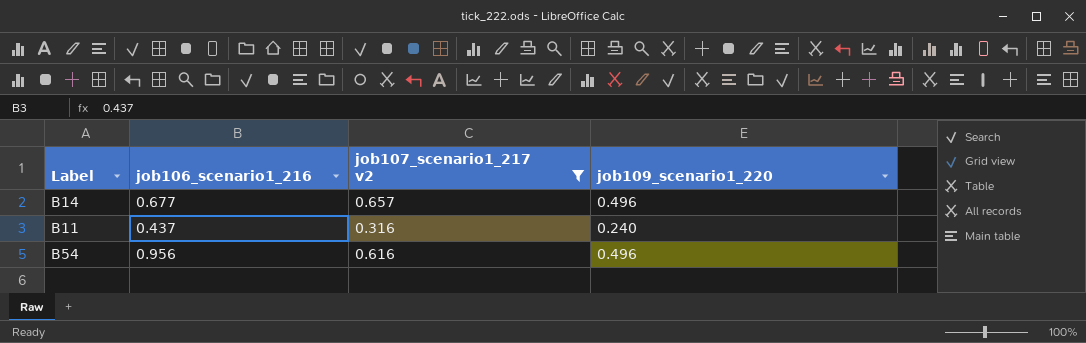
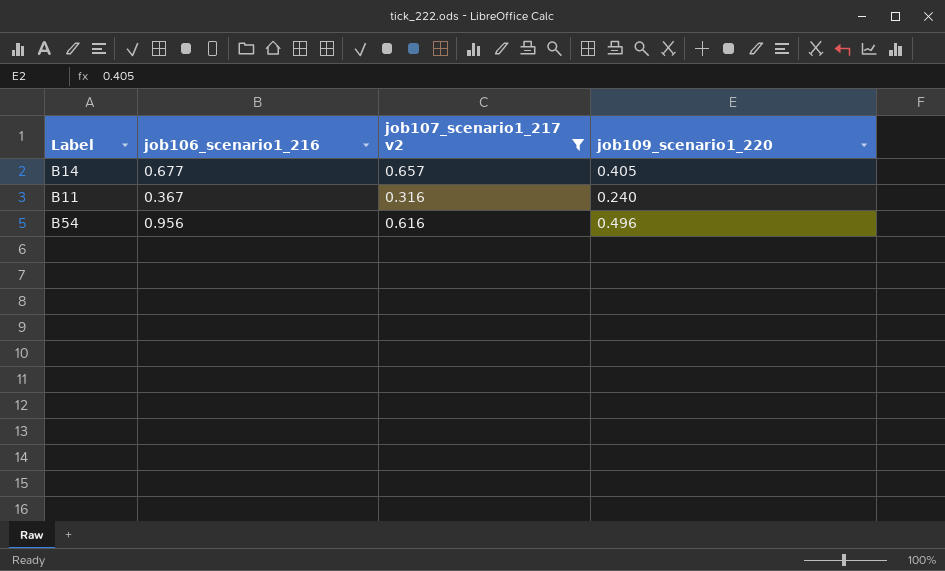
B14 | job109_scenario1_220: 0.496 -> 0.405
B11 | job106_scenario1_216: 0.437 -> 0.367

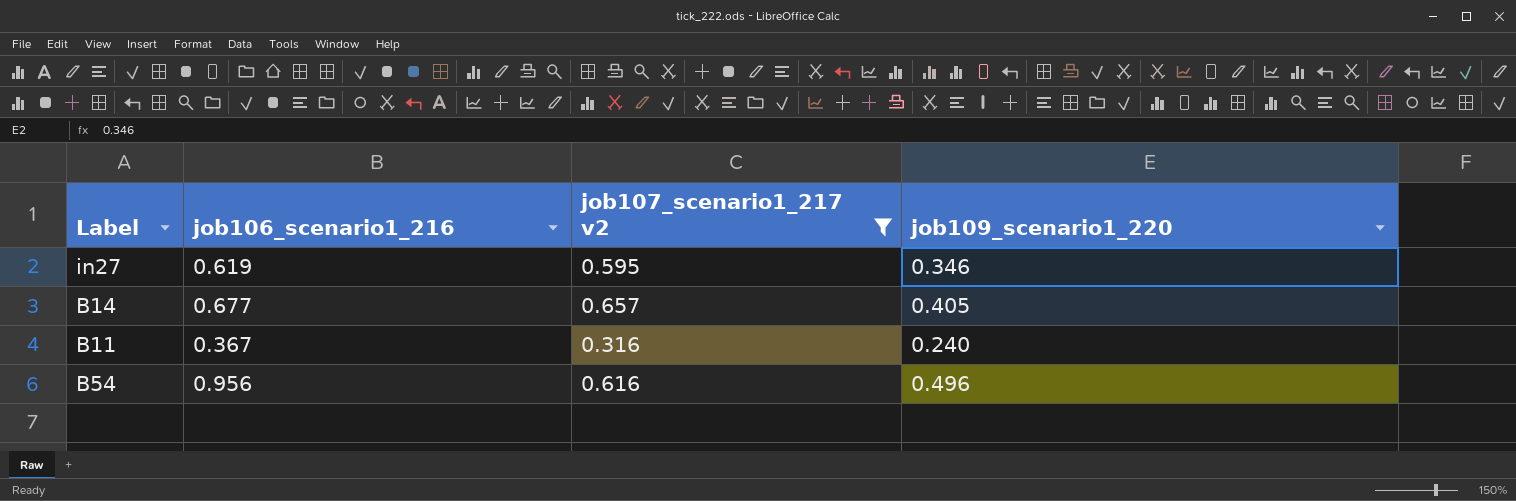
row in27: none -> 0.619 | 0.595 | 0.346

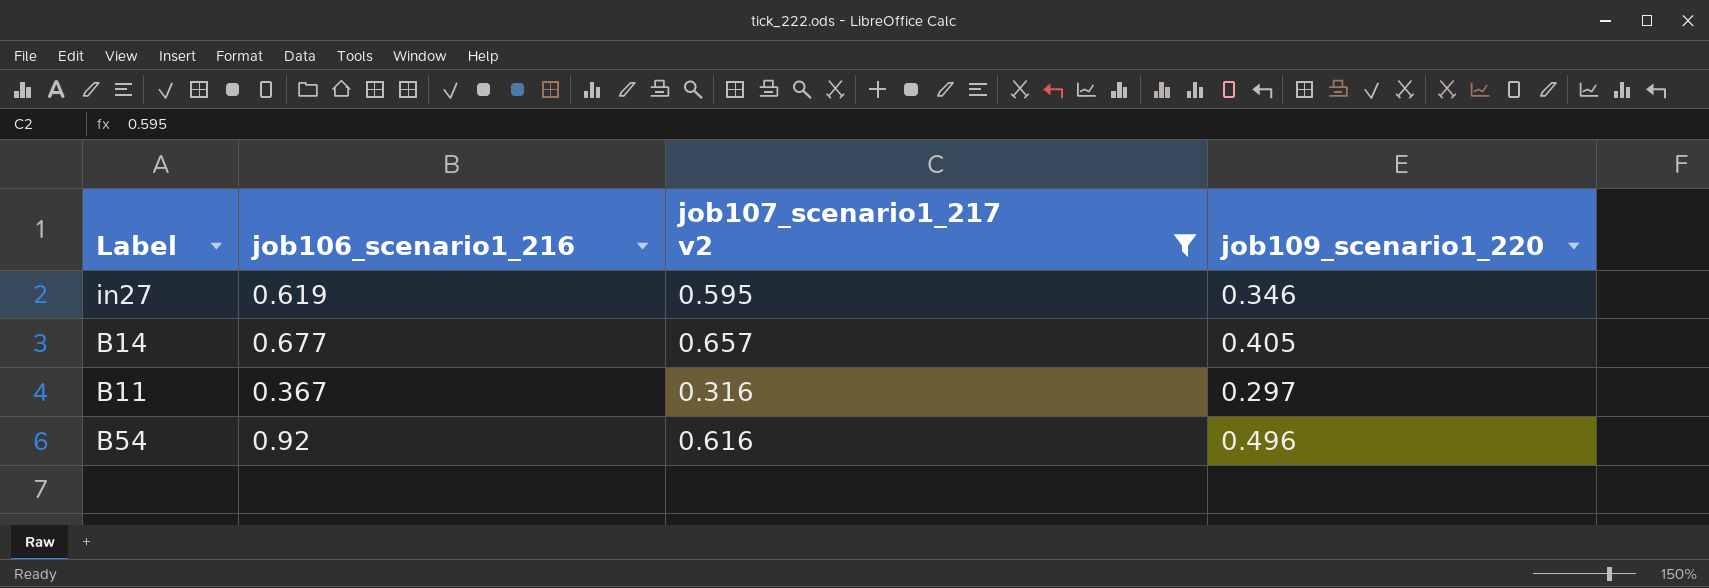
B11 | job109_scenario1_220: 0.240 -> 0.297
B54 | job106_scenario1_216: 0.956 -> 0.92

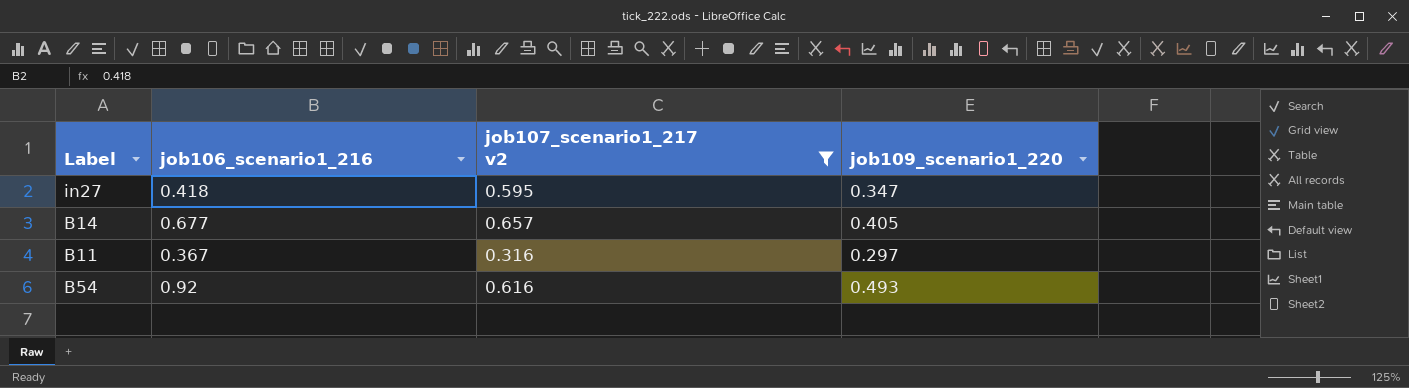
in27 | job106_scenario1_216: 0.619 -> 0.418
in27 | job109_scenario1_220: 0.346 -> 0.347
B54 | job109_scenario1_220: 0.496 -> 0.493

